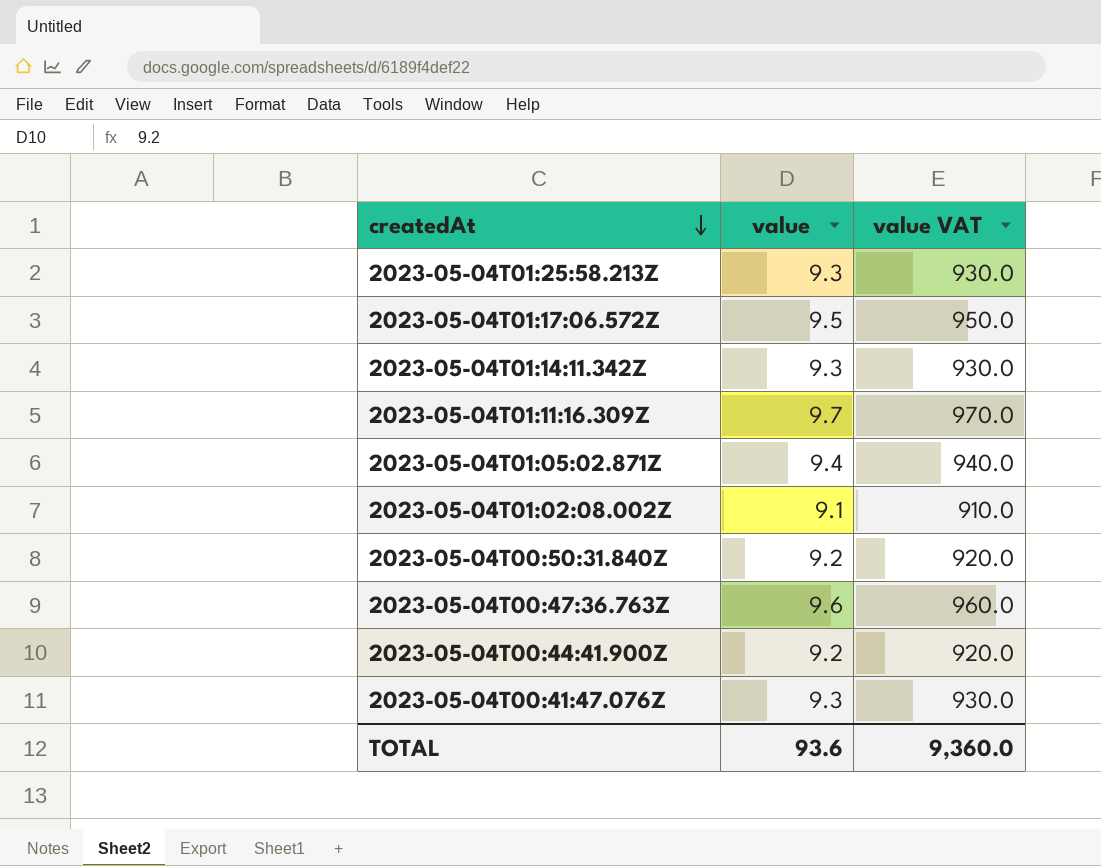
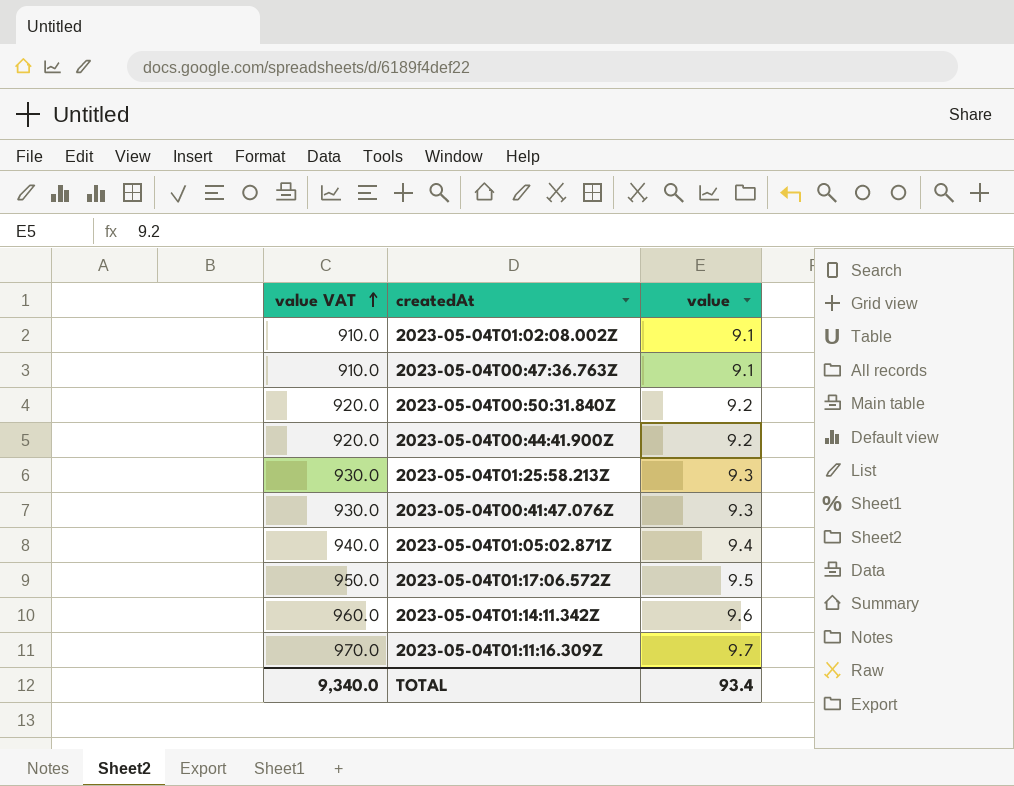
row order: createdAt descending -> value VAT ascending
column value VAT | position: 3 -> 1
2023-05-04T00:47:36.763Z | value VAT: 960.0 -> 910.0
2023-05-04T00:47:36.763Z | value: 9.6 -> 9.1
2023-05-04T01:14:11.342Z | value VAT: 930.0 -> 960.0
2023-05-04T01:14:11.342Z | value: 9.3 -> 9.6
TOTAL | value VAT: 9,360.0 -> 9,340.0
TOTAL | value: 93.6 -> 93.4

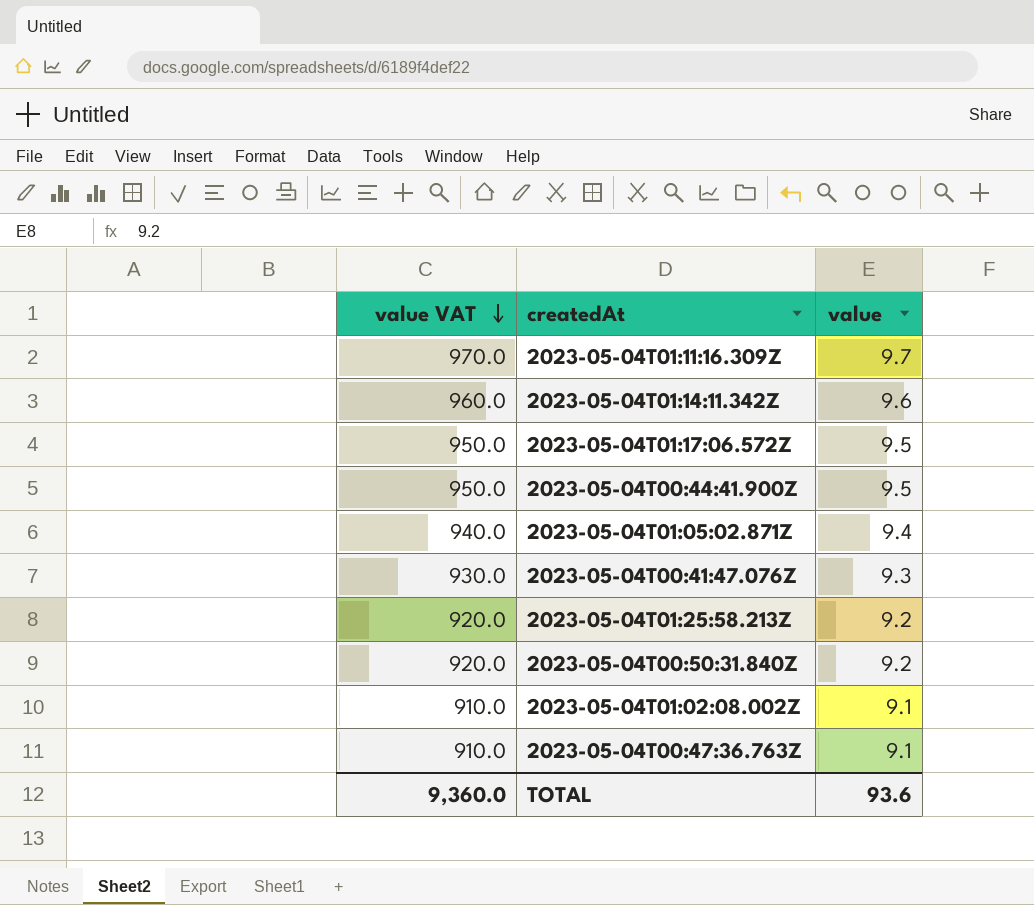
row order: value VAT ascending -> value VAT descending
2023-05-04T00:44:41.900Z | value VAT: 920.0 -> 950.0
2023-05-04T00:44:41.900Z | value: 9.2 -> 9.5
2023-05-04T01:25:58.213Z | value VAT: 930.0 -> 920.0
2023-05-04T01:25:58.213Z | value: 9.3 -> 9.2
TOTAL | value VAT: 9,340.0 -> 9,360.0
TOTAL | value: 93.4 -> 93.6

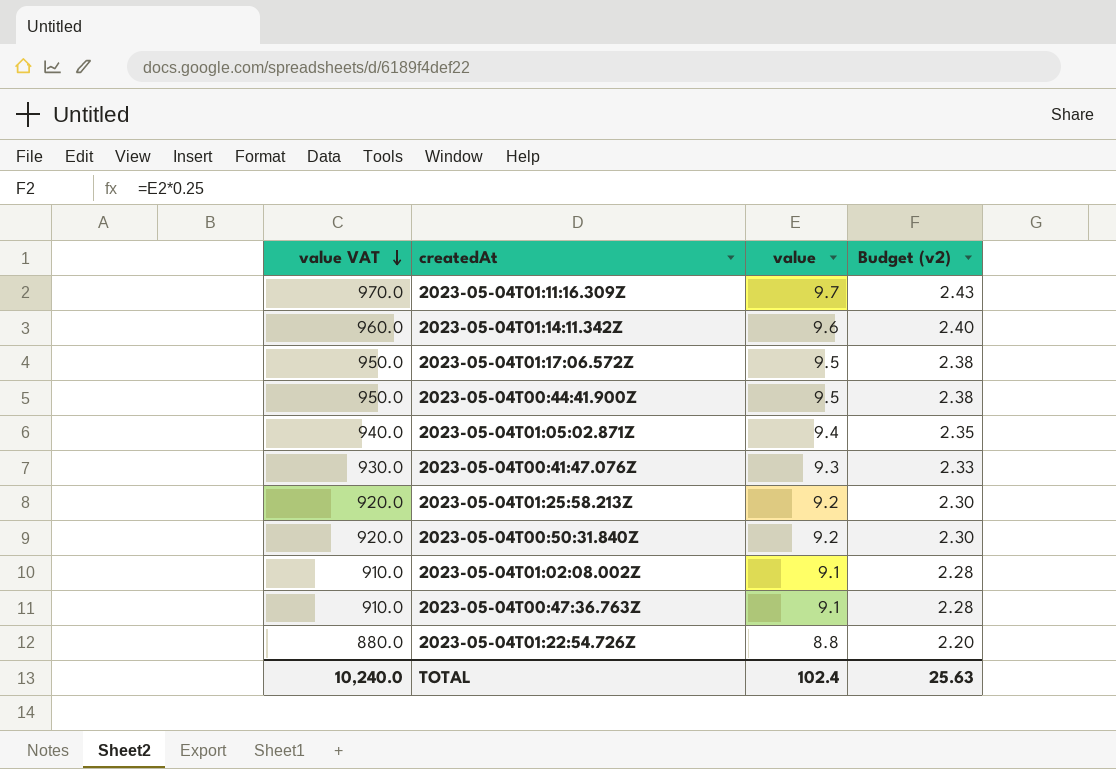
column Budget (v2) | formula: none -> [value] * 0.25
row 2023-05-04T01:22:54.726Z: none -> 880.0 | 8.8 | 2.20
TOTAL | value VAT: 9,360.0 -> 10,240.0
TOTAL | value: 93.6 -> 102.4

